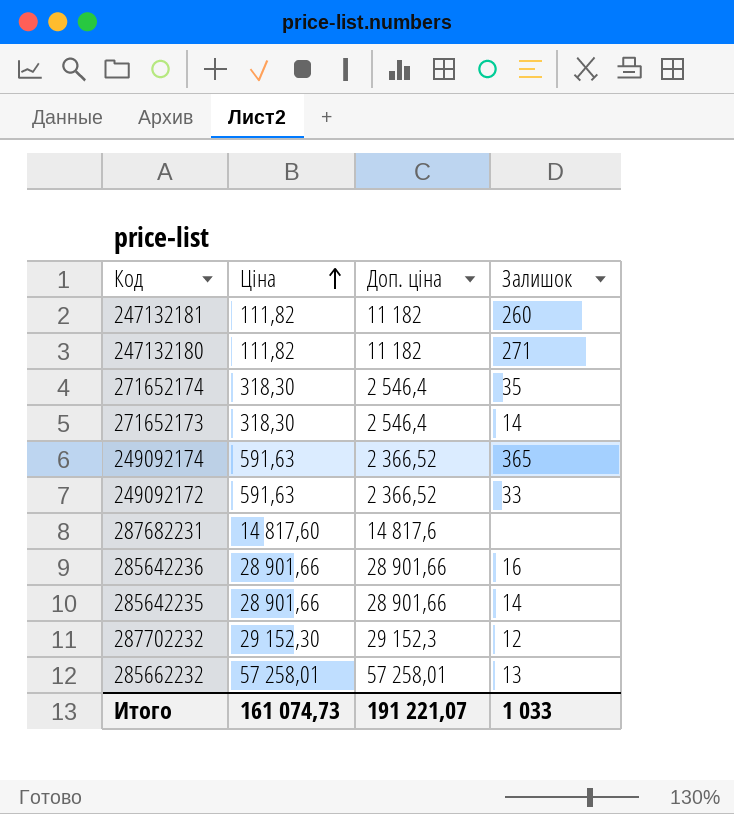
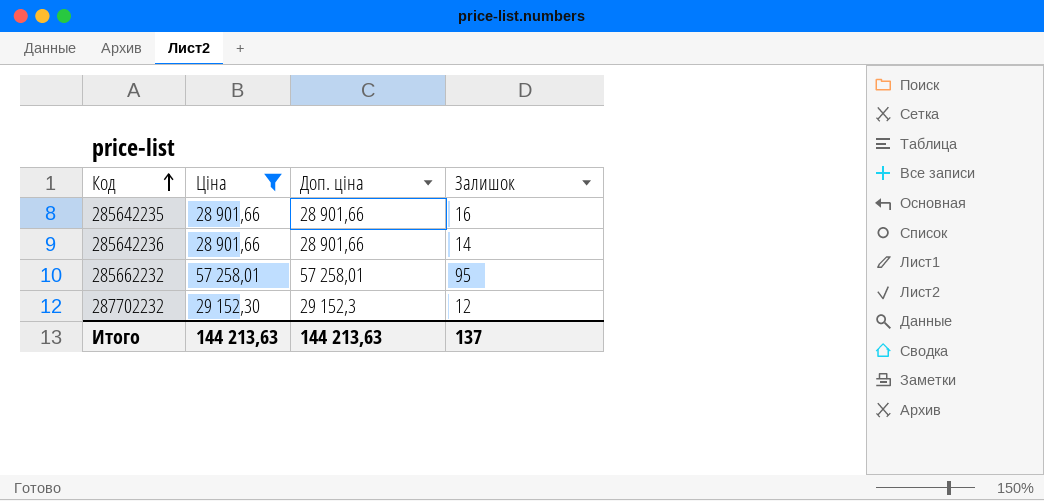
filter: none -> Ціна >= 28 901,66
row order: Ціна ascending -> Код ascending
285642235 | Залишок: 14 -> 16
285642236 | Залишок: 16 -> 14
285662232 | Залишок: 13 -> 95
Итого | Ціна: 161 074,73 -> 144 213,63
Итого | Доп. ціна: 191 221,07 -> 144 213,63
Итого | Залишок: 1 033 -> 137

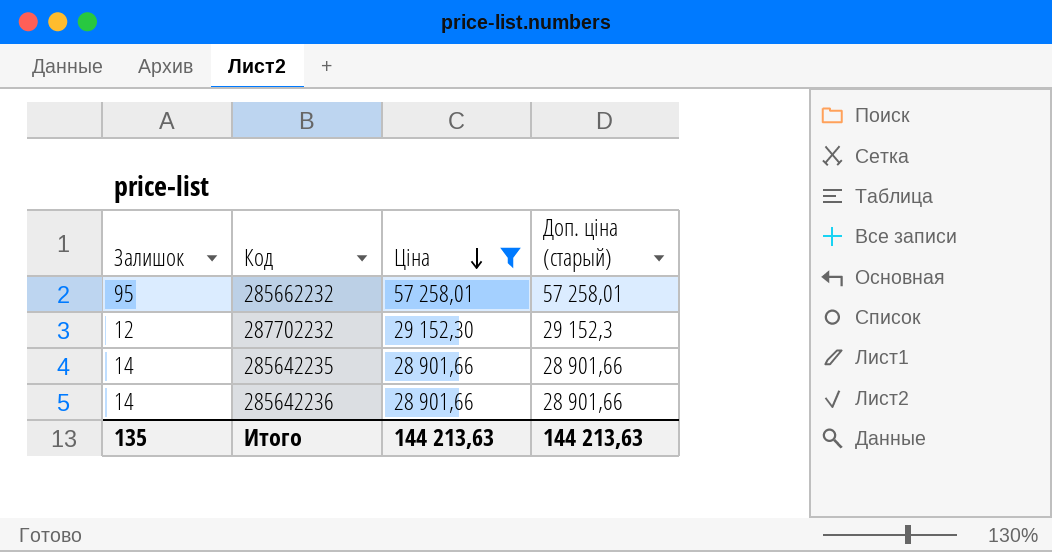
row order: Код ascending -> Ціна descending
column Залишок | position: 4 -> 1
column name: Доп. ціна -> Доп. ціна (старый)
285642235 | Залишок: 16 -> 14
Итого | Залишок: 137 -> 135

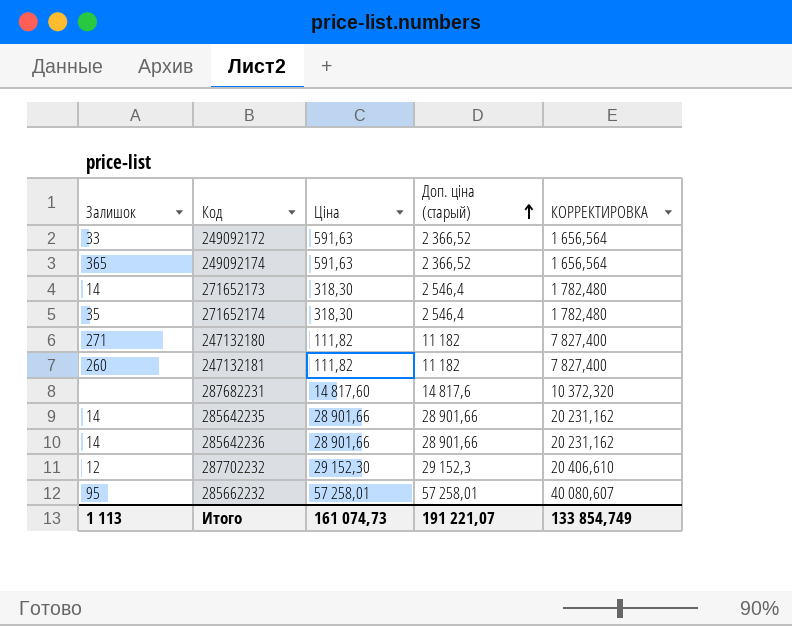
filter: Ціна >= 28 901,66 -> none
row order: Ціна descending -> Доп. ціна (старый) ascending
column КОРРЕКТИРОВКА | formula: none -> [Доп. ціна (старый)] * 0,7
Итого | Залишок: 135 -> 1 113
Итого | Ціна: 144 213,63 -> 161 074,73
Итого | Доп. ціна (старый): 144 213,63 -> 191 221,07

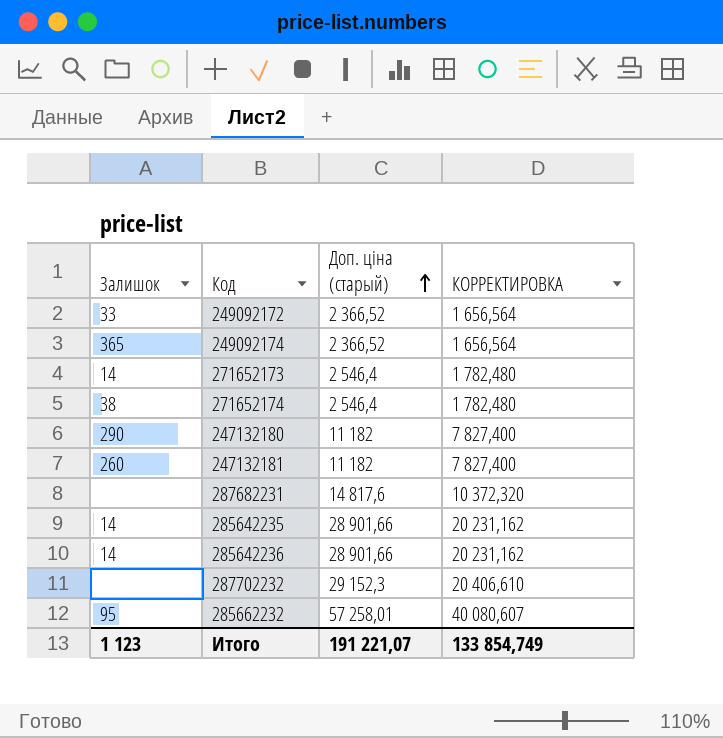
column Ціна | position: 3 -> none
271652174 | Залишок: 35 -> 38
247132180 | Залишок: 271 -> 290
287702232 | Залишок: 12 -> none
Итого | Залишок: 1 113 -> 1 123

